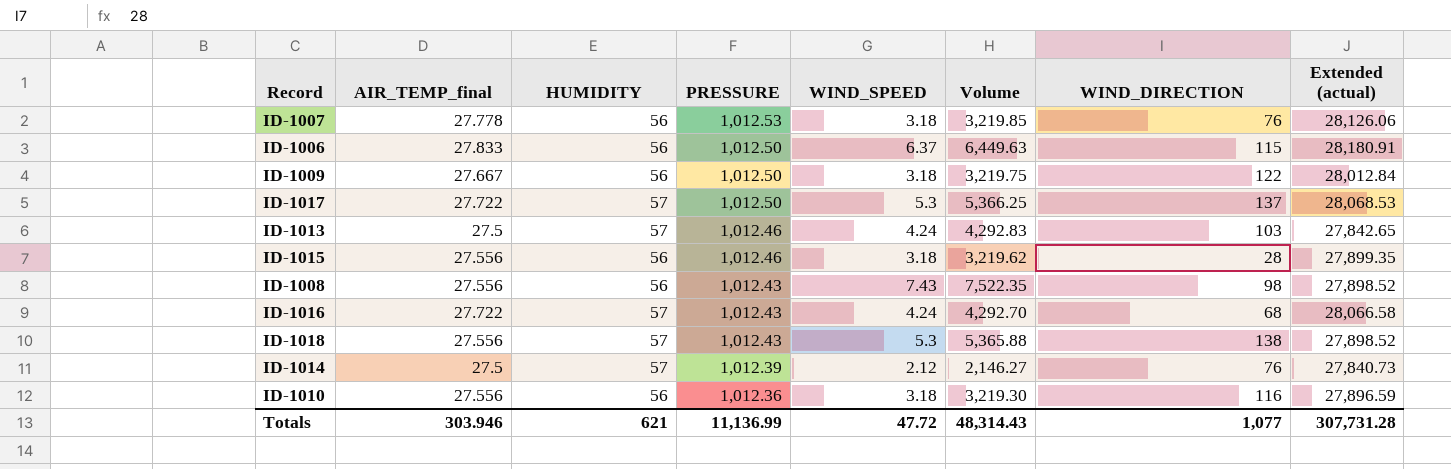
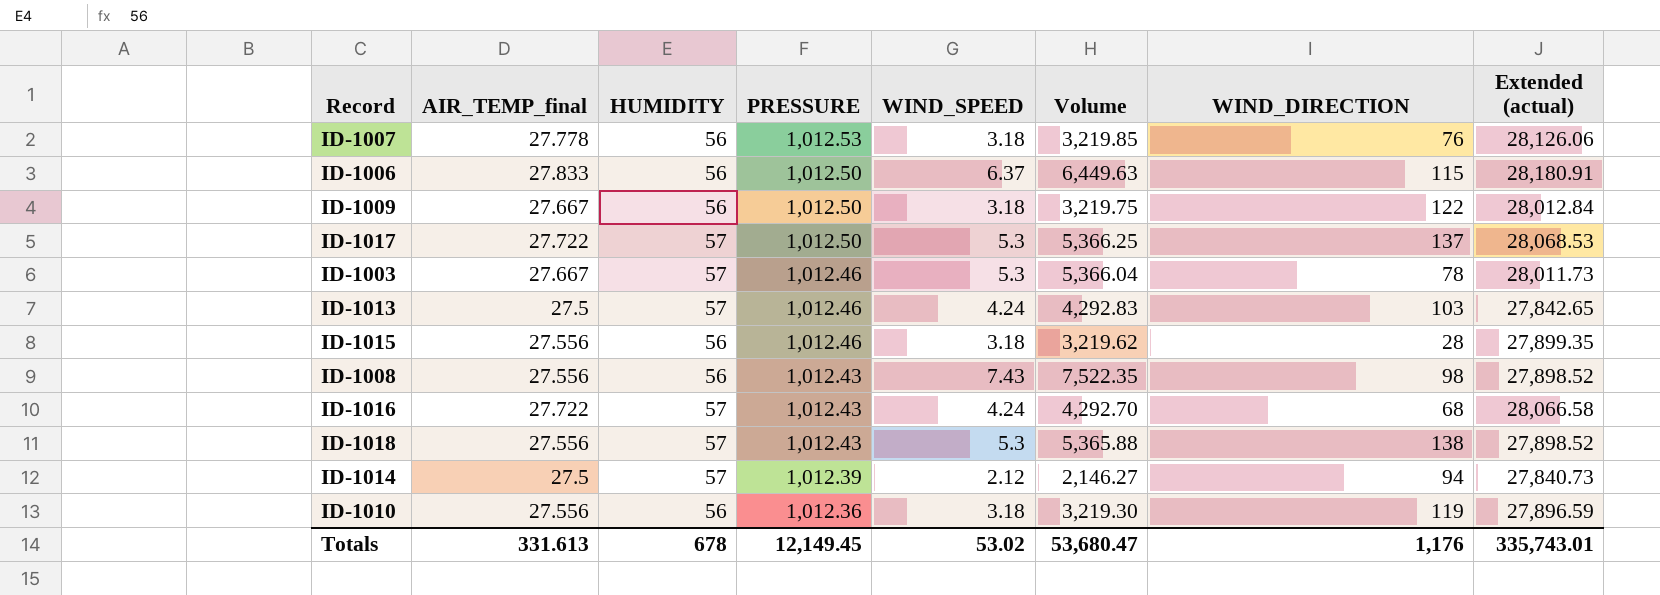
row ID-1003: none -> 27.667 | 57 | 1,012.46 | 5.3 | 5,366.04 | 78 | 28,011.73
ID-1014 | WIND_DIRECTION: 76 -> 94
ID-1010 | WIND_DIRECTION: 116 -> 119
Totals | AIR_TEMP_final: 303.946 -> 331.613
Totals | HUMIDITY: 621 -> 678
Totals | PRESSURE: 11,136.99 -> 12,149.45
Totals | WIND_SPEED: 47.72 -> 53.02
Totals | Volume: 48,314.43 -> 53,680.47
Totals | WIND_DIRECTION: 1,077 -> 1,176
Totals | Extended (actual): 307,731.28 -> 335,743.01

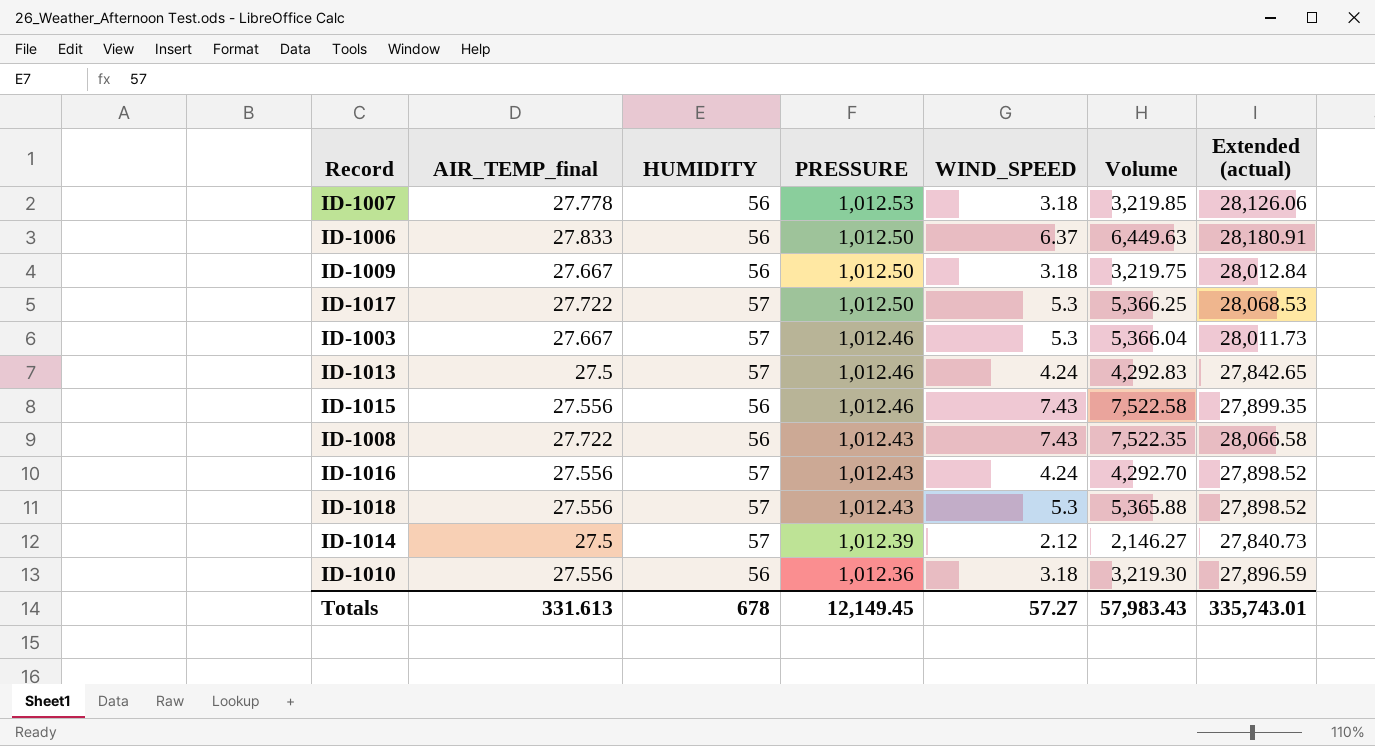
column WIND_DIRECTION | position: 7 -> none
ID-1015 | WIND_SPEED: 3.18 -> 7.43
ID-1015 | Volume: 3,219.62 -> 7,522.58
ID-1008 | AIR_TEMP_final: 27.556 -> 27.722
ID-1008 | Extended (actual): 27,898.52 -> 28,066.58
ID-1016 | AIR_TEMP_final: 27.722 -> 27.556
ID-1016 | Extended (actual): 28,066.58 -> 27,898.52
Totals | WIND_SPEED: 53.02 -> 57.27
Totals | Volume: 53,680.47 -> 57,983.43

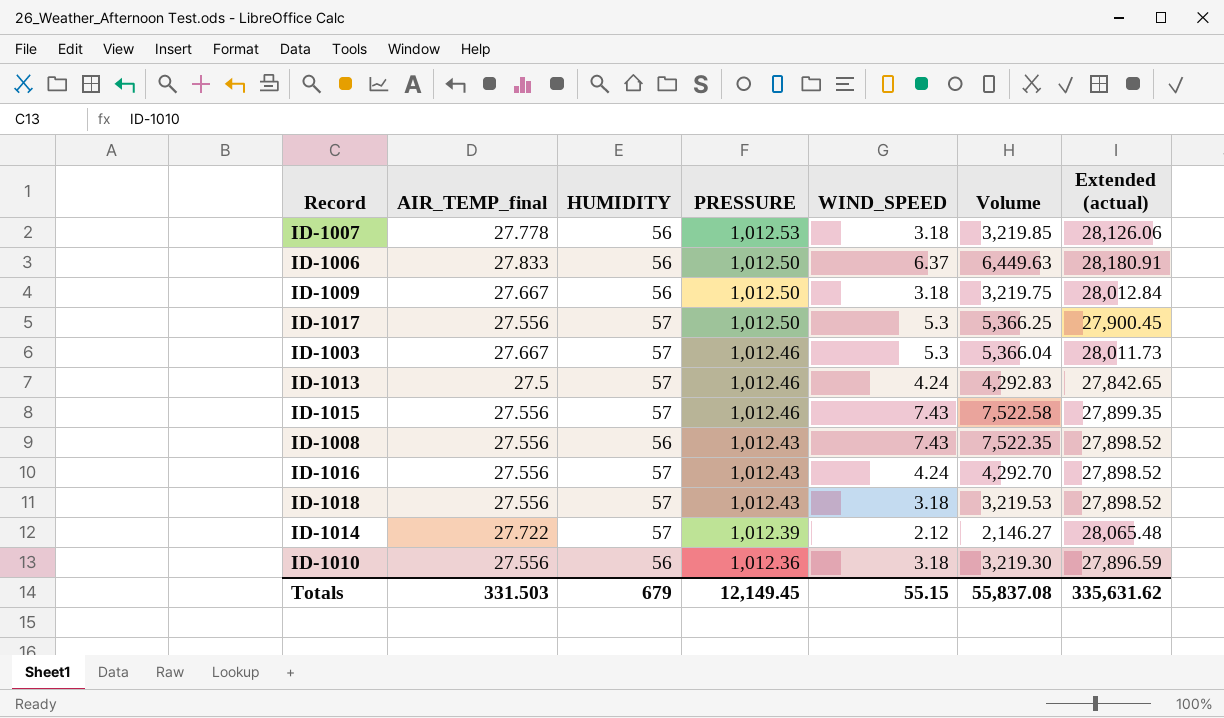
ID-1017 | AIR_TEMP_final: 27.722 -> 27.556
ID-1017 | Extended (actual): 28,068.53 -> 27,900.45
ID-1015 | HUMIDITY: 56 -> 57
ID-1008 | AIR_TEMP_final: 27.722 -> 27.556
ID-1008 | Extended (actual): 28,066.58 -> 27,898.52
ID-1018 | WIND_SPEED: 5.3 -> 3.18
ID-1018 | Volume: 5,365.88 -> 3,219.53
ID-1014 | AIR_TEMP_final: 27.5 -> 27.722
ID-1014 | Extended (actual): 27,840.73 -> 28,065.48
Totals | AIR_TEMP_final: 331.613 -> 331.503
Totals | HUMIDITY: 678 -> 679
Totals | WIND_SPEED: 57.27 -> 55.15
Totals | Volume: 57,983.43 -> 55,837.08
Totals | Extended (actual): 335,743.01 -> 335,631.62

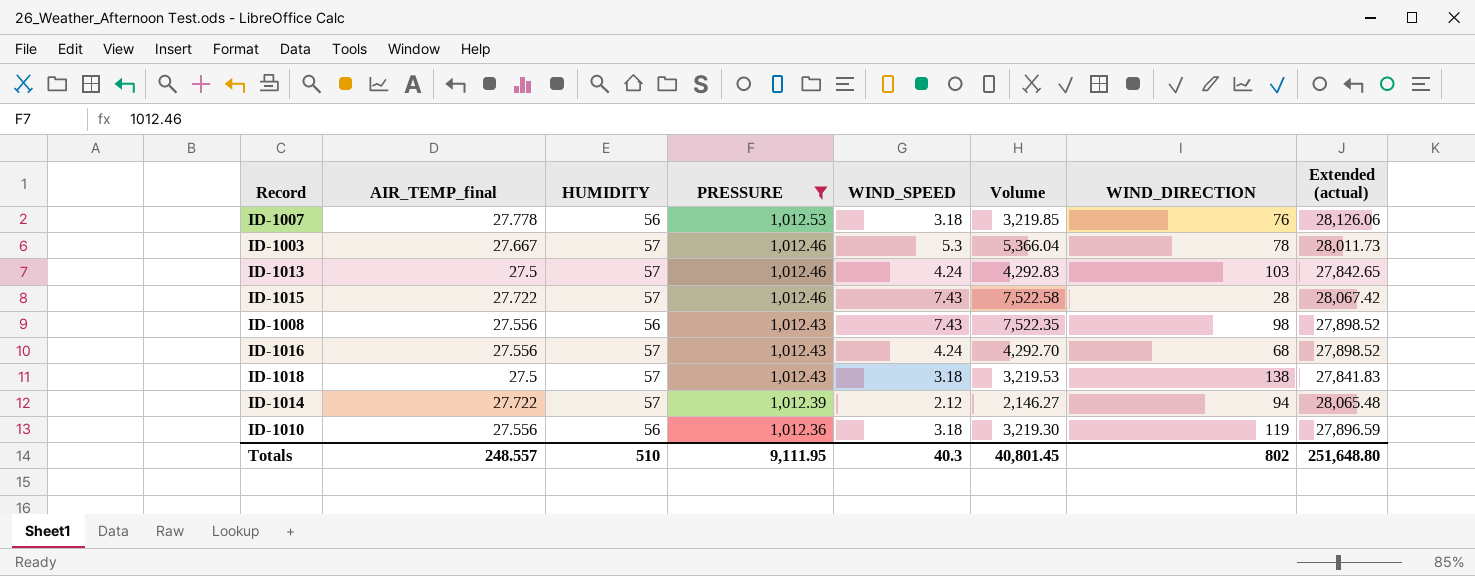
filter: none -> PRESSURE != 1,012.50
column WIND_DIRECTION | position: none -> 7
ID-1015 | AIR_TEMP_final: 27.556 -> 27.722
ID-1015 | Extended (actual): 27,899.35 -> 28,067.42
ID-1018 | AIR_TEMP_final: 27.556 -> 27.5
ID-1018 | Extended (actual): 27,898.52 -> 27,841.83
Totals | AIR_TEMP_final: 331.503 -> 248.557
Totals | HUMIDITY: 679 -> 510
Totals | PRESSURE: 12,149.45 -> 9,111.95
Totals | WIND_SPEED: 55.15 -> 40.3
Totals | Volume: 55,837.08 -> 40,801.45
Totals | Extended (actual): 335,631.62 -> 251,648.80

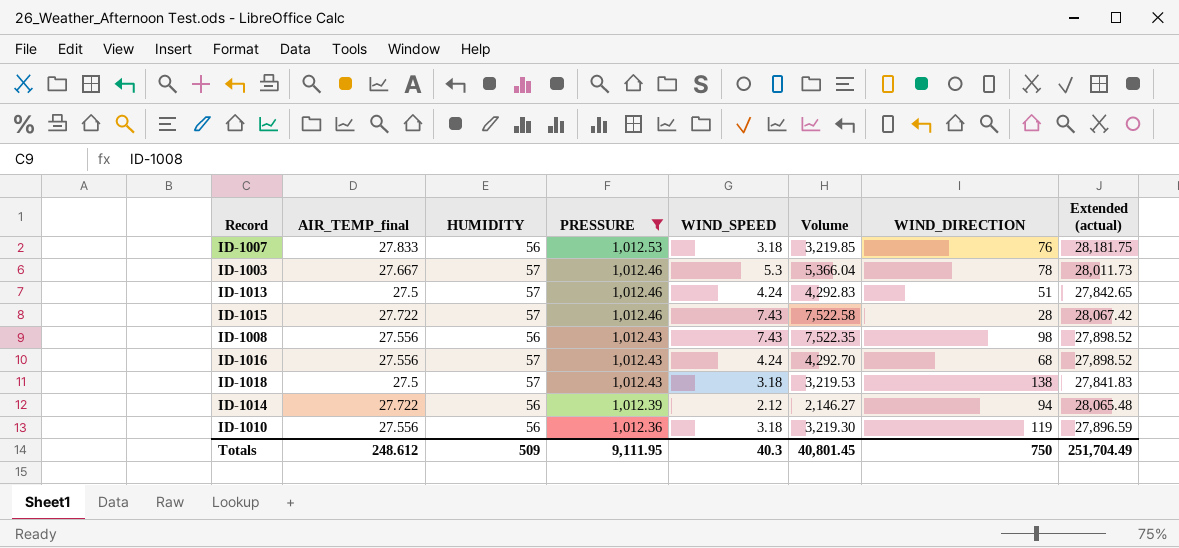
ID-1007 | AIR_TEMP_final: 27.778 -> 27.833
ID-1007 | Extended (actual): 28,126.06 -> 28,181.75
ID-1013 | WIND_DIRECTION: 103 -> 51
ID-1014 | HUMIDITY: 57 -> 56
Totals | AIR_TEMP_final: 248.557 -> 248.612
Totals | HUMIDITY: 510 -> 509
Totals | WIND_DIRECTION: 802 -> 750
Totals | Extended (actual): 251,648.80 -> 251,704.49

